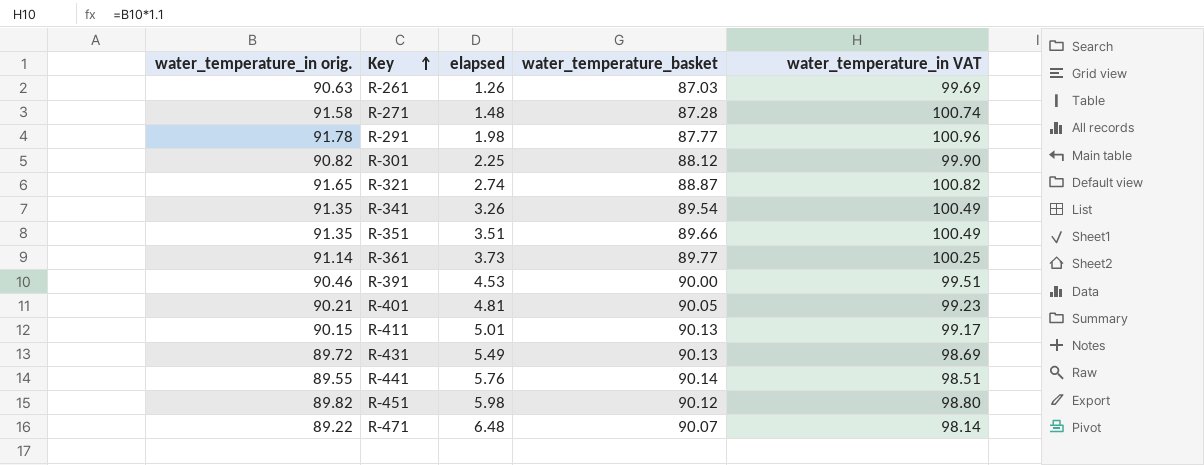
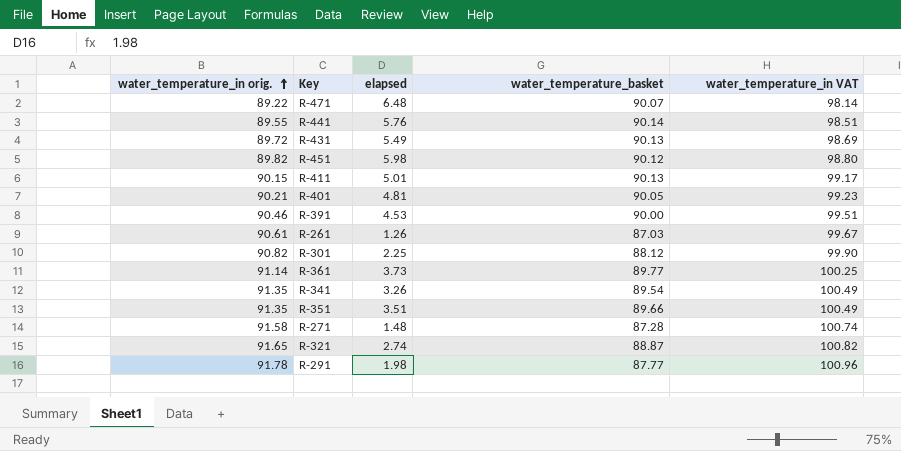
row order: Key ascending -> water_temperature_in orig. ascending
R-261 | water_temperature_in orig.: 90.63 -> 90.61
R-261 | water_temperature_in VAT: 99.69 -> 99.67

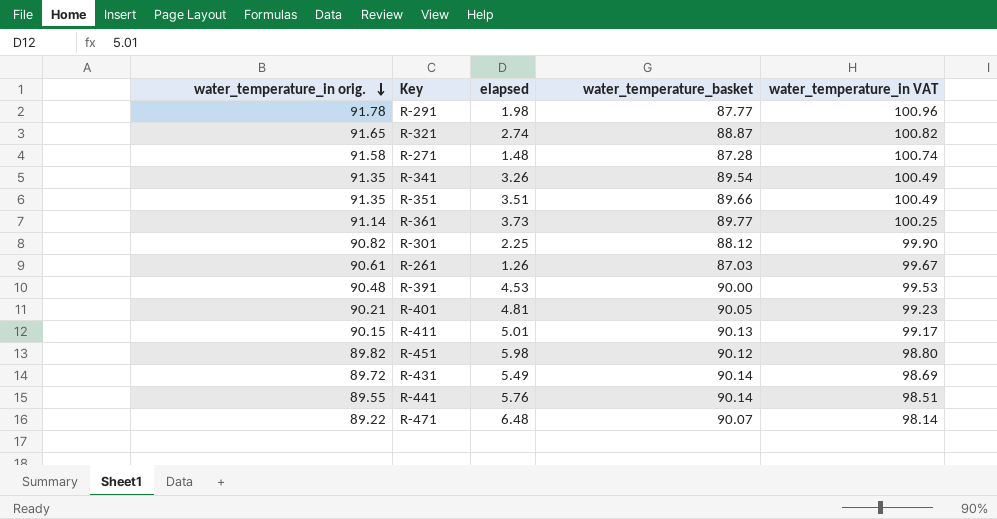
row order: water_temperature_in orig. ascending -> water_temperature_in orig. descending
R-391 | water_temperature_in orig.: 90.46 -> 90.48
R-391 | water_temperature_in VAT: 99.51 -> 99.53
R-431 | water_temperature_basket: 90.13 -> 90.14

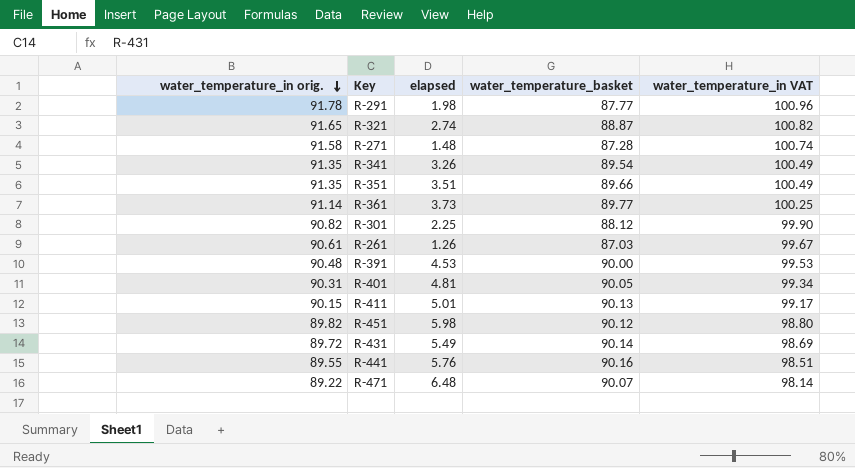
R-401 | water_temperature_in orig.: 90.21 -> 90.31
R-401 | water_temperature_in VAT: 99.23 -> 99.34
R-441 | water_temperature_basket: 90.14 -> 90.16

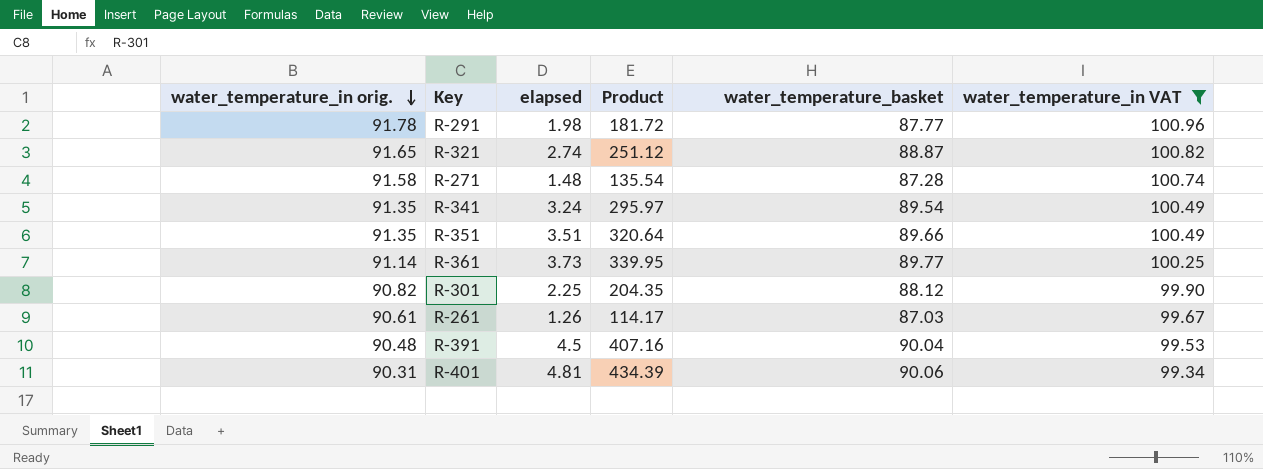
filter: none -> water_temperature_in VAT >= 99.34
column Product | formula: none -> [water_temperature_in orig.] * [elapsed]
R-341 | elapsed: 3.26 -> 3.24
R-391 | elapsed: 4.53 -> 4.5
R-391 | water_temperature_basket: 90.00 -> 90.04
R-401 | water_temperature_basket: 90.05 -> 90.06

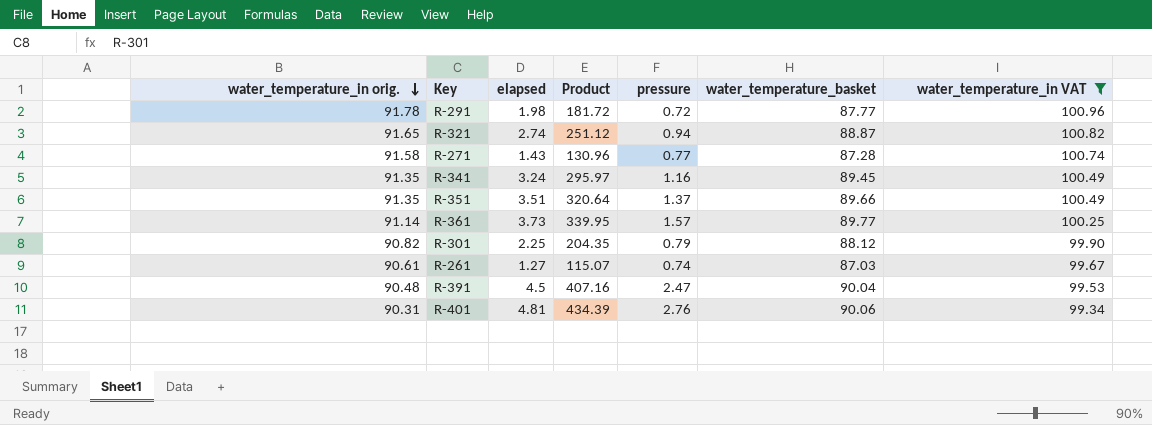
column pressure | position: none -> 5
R-271 | elapsed: 1.48 -> 1.43
R-271 | Product: 135.54 -> 130.96
R-341 | water_temperature_basket: 89.54 -> 89.45
R-261 | elapsed: 1.26 -> 1.27
R-261 | Product: 114.17 -> 115.07

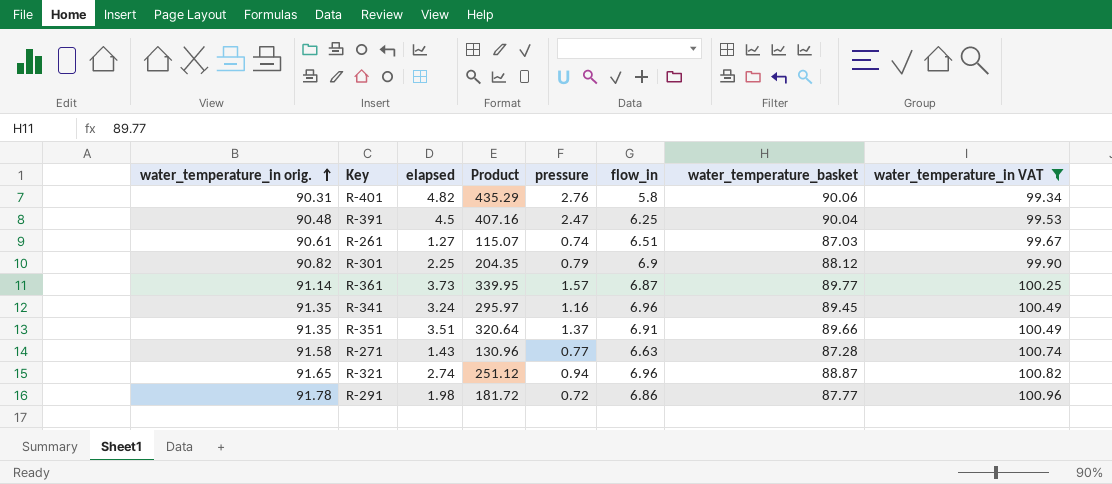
row order: water_temperature_in orig. descending -> water_temperature_in orig. ascending
column flow_in | position: none -> 6
R-401 | elapsed: 4.81 -> 4.82
R-401 | Product: 434.39 -> 435.29

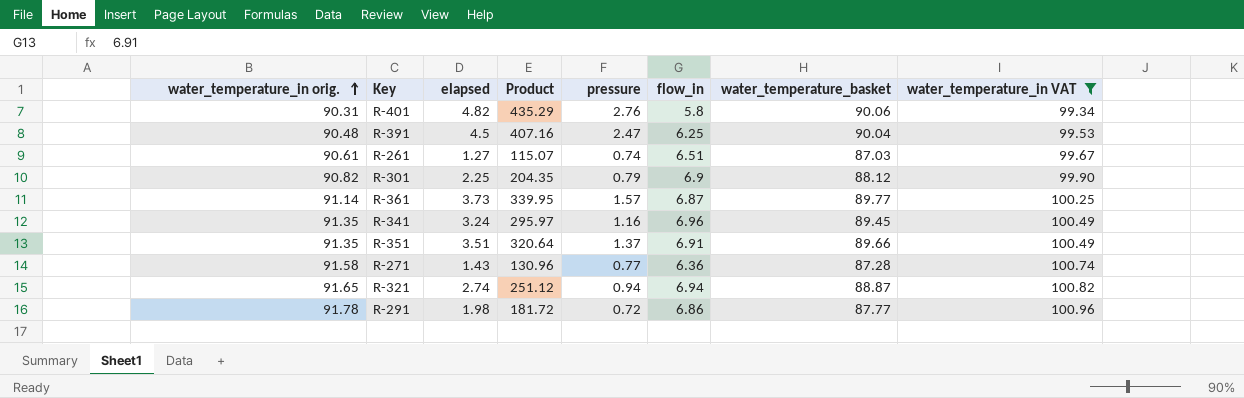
R-271 | flow_in: 6.63 -> 6.36
R-321 | flow_in: 6.96 -> 6.94

